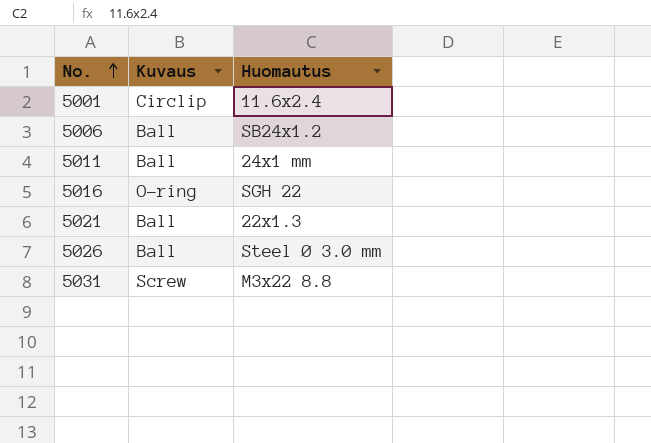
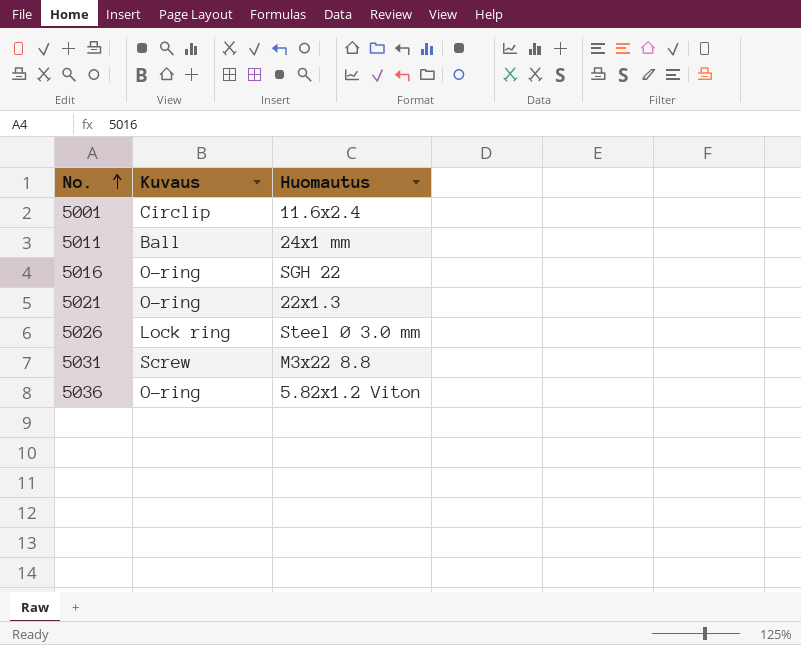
row 5006: Ball | SB24x1.2 -> none
5021 | Kuvaus: Ball -> O-ring
5026 | Kuvaus: Ball -> Lock ring
row 5036: none -> O-ring | 5.82x1.2 Viton

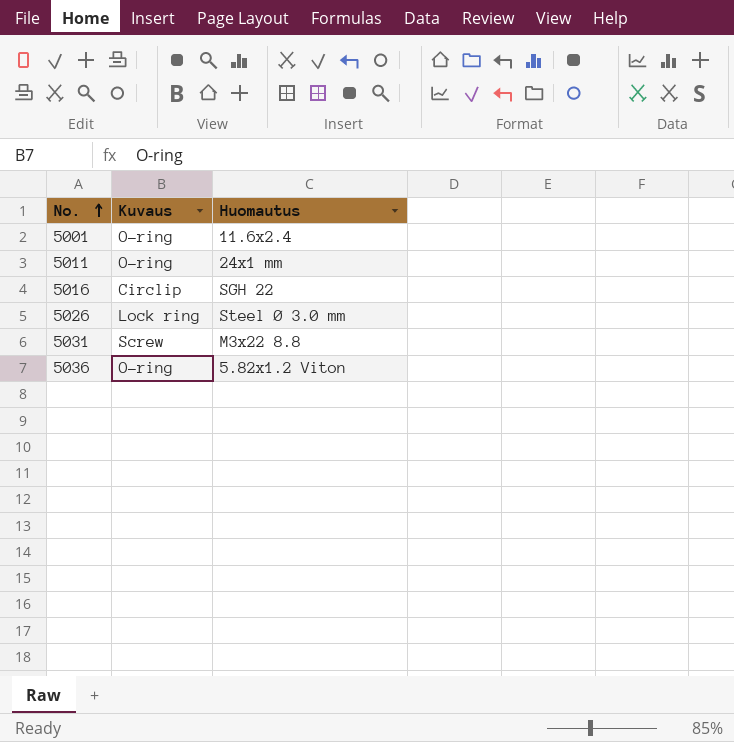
row 5021: O-ring | 22x1.3 -> none
5001 | Kuvaus: Circlip -> O-ring
5011 | Kuvaus: Ball -> O-ring
5016 | Kuvaus: O-ring -> Circlip

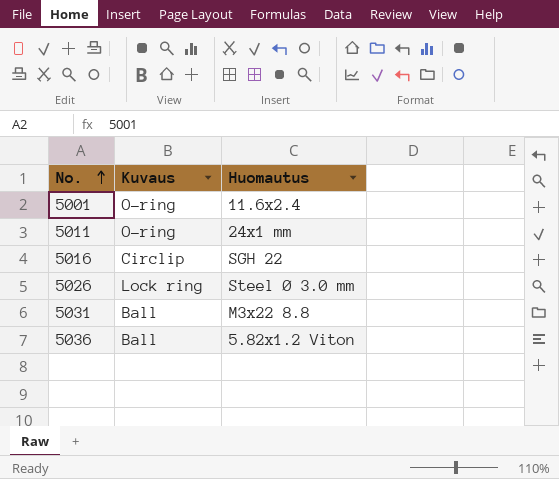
5031 | Kuvaus: Screw -> Ball
5036 | Kuvaus: O-ring -> Ball

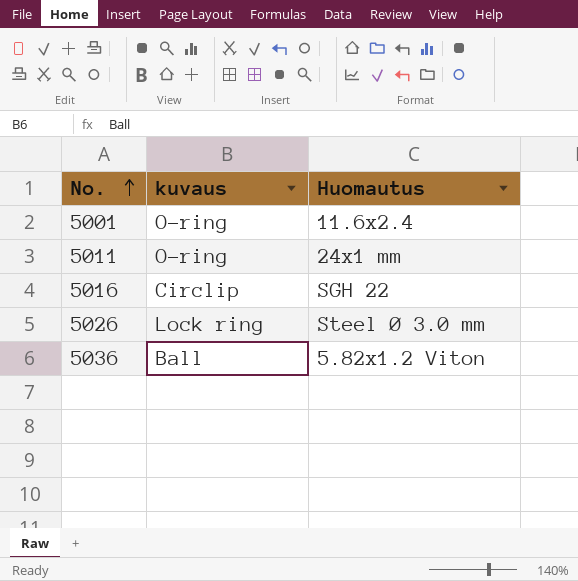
column name: Kuvaus -> kuvaus
row 5031: Ball | M3x22 8.8 -> none

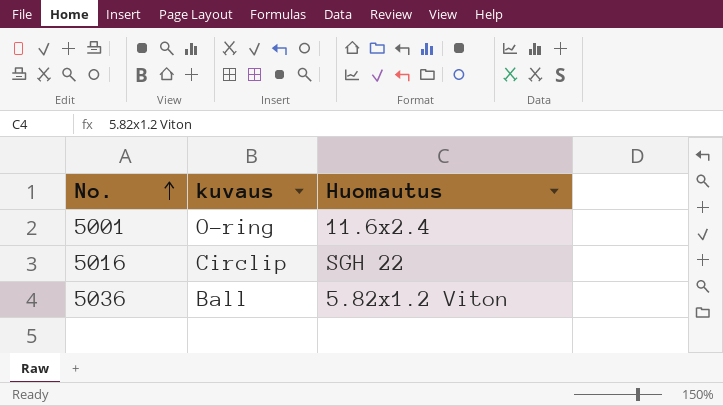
row 5011: O-ring | 24x1 mm -> none
row 5026: Lock ring | Steel Ø 3.0 mm -> none

